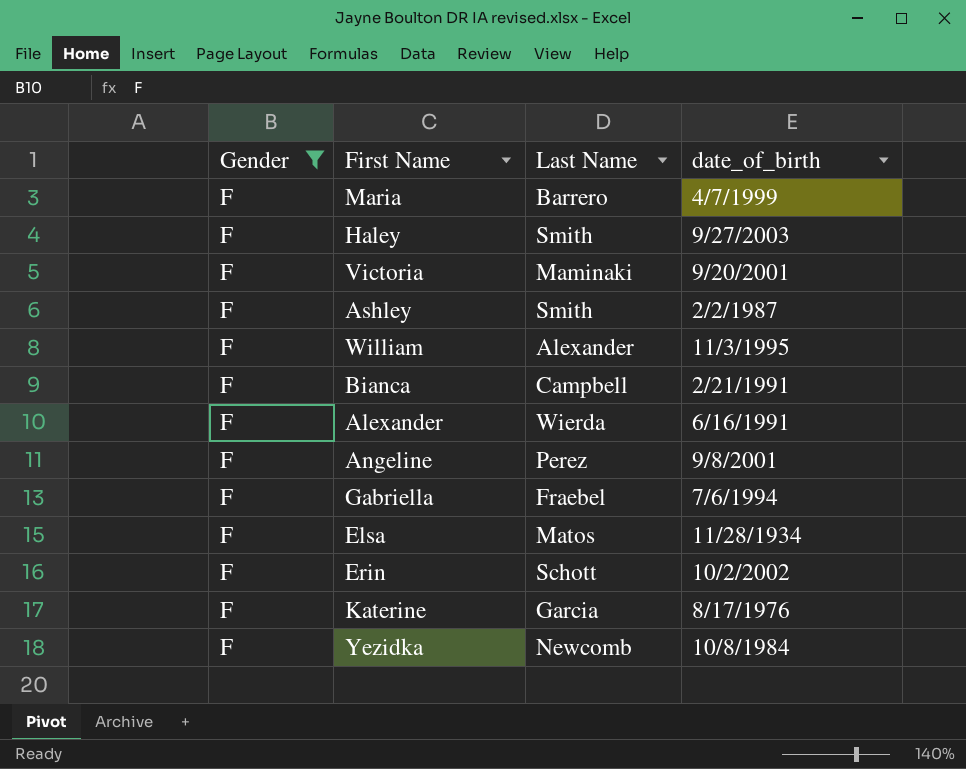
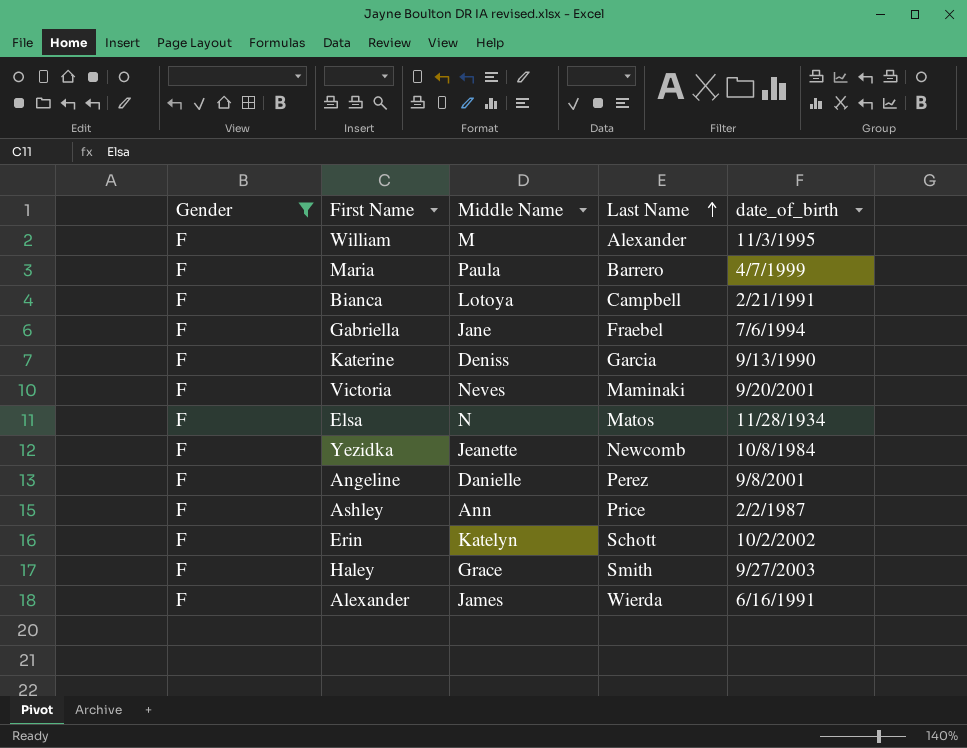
row order: none -> Last Name ascending
column Middle Name | position: none -> 3
Katerine | date_of_birth: 8/17/1976 -> 9/13/1990
Ashley | Last Name: Smith -> Price

